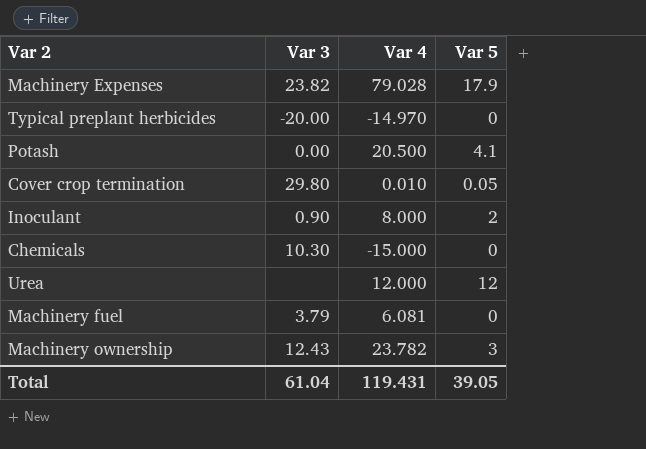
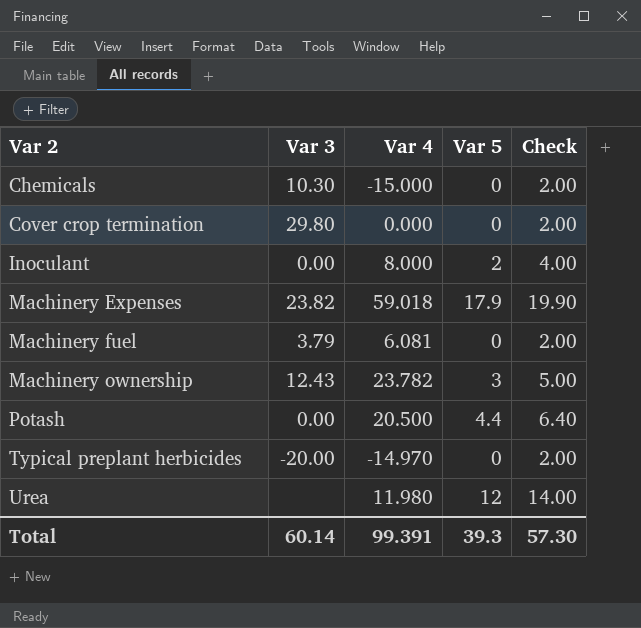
row order: none -> Var 2 ascending
column Check | formula: none -> [Var 5] + 2
Cover crop termination | Var 4: 0.010 -> 0.000
Cover crop termination | Var 5: 0.05 -> 0
Inoculant | Var 3: 0.90 -> 0.00
Machinery Expenses | Var 4: 79.028 -> 59.018
Potash | Var 5: 4.1 -> 4.4
Urea | Var 4: 12.000 -> 11.980
Total | Var 3: 61.04 -> 60.14
Total | Var 4: 119.431 -> 99.391
Total | Var 5: 39.05 -> 39.3

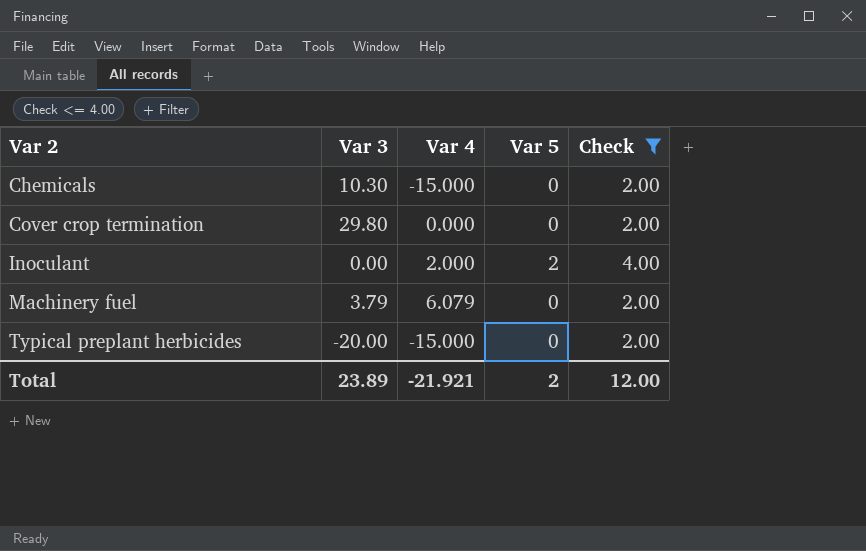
filter: none -> Check <= 4.00
Inoculant | Var 4: 8.000 -> 2.000
Machinery fuel | Var 4: 6.081 -> 6.079
Typical preplant herbicides | Var 4: -14.970 -> -15.000
Total | Var 3: 60.14 -> 23.89
Total | Var 4: 99.391 -> -21.921
Total | Var 5: 39.3 -> 2
Total | Check: 57.30 -> 12.00

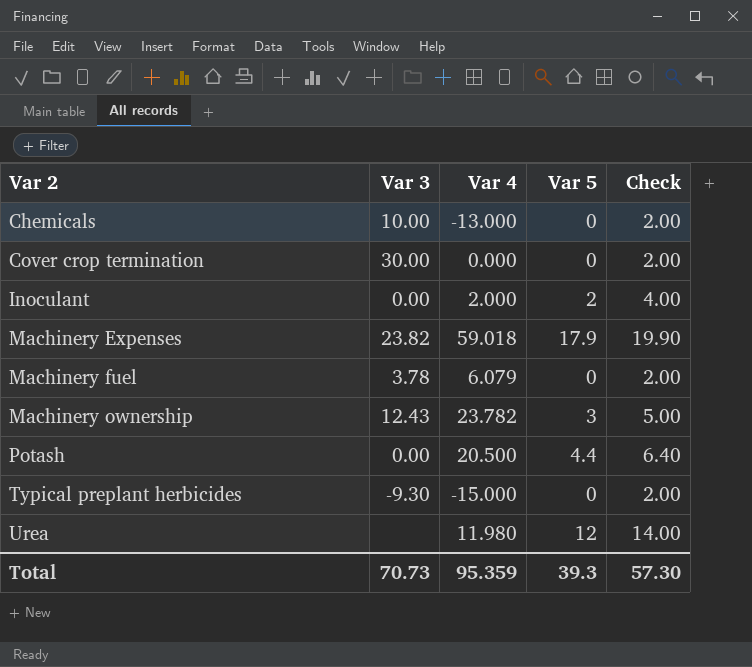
filter: Check <= 4.00 -> none
Chemicals | Var 3: 10.30 -> 10.00
Chemicals | Var 4: -15.000 -> -13.000
Cover crop termination | Var 3: 29.80 -> 30.00
Machinery fuel | Var 3: 3.79 -> 3.78
Typical preplant herbicides | Var 3: -20.00 -> -9.30
Total | Var 3: 23.89 -> 70.73
Total | Var 4: -21.921 -> 95.359
Total | Var 5: 2 -> 39.3
Total | Check: 12.00 -> 57.30

